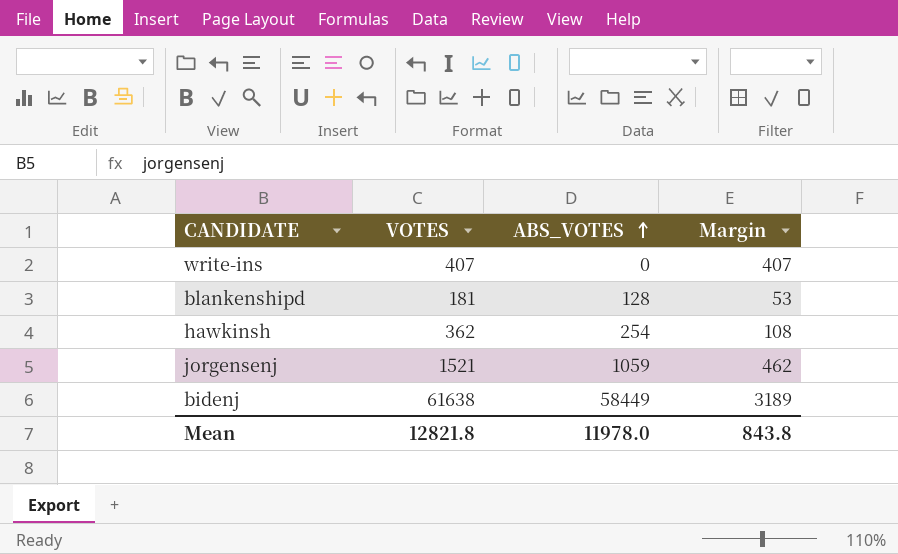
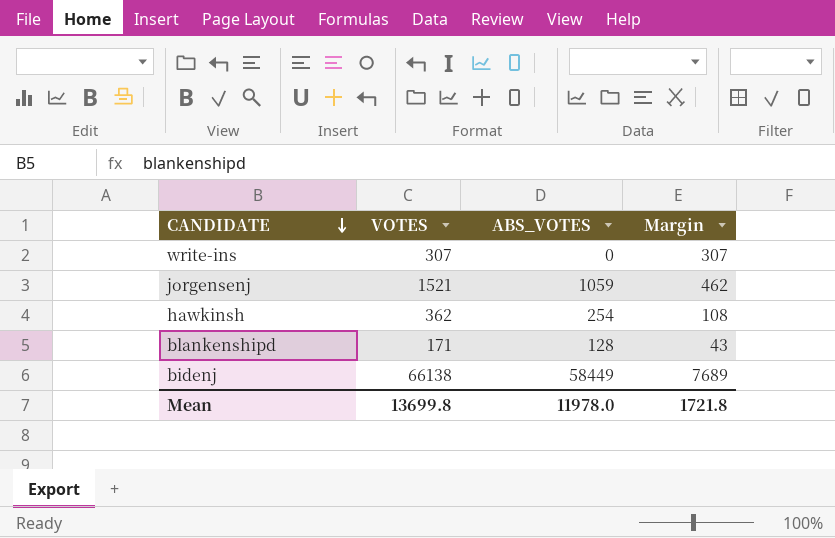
row order: ABS_VOTES ascending -> CANDIDATE descending
write-ins | VOTES: 407 -> 307
write-ins | Margin: 407 -> 307
blankenshipd | VOTES: 181 -> 171
blankenshipd | Margin: 53 -> 43
bidenj | VOTES: 61638 -> 66138
bidenj | Margin: 3189 -> 7689
Mean | VOTES: 12821.8 -> 13699.8
Mean | Margin: 843.8 -> 1721.8

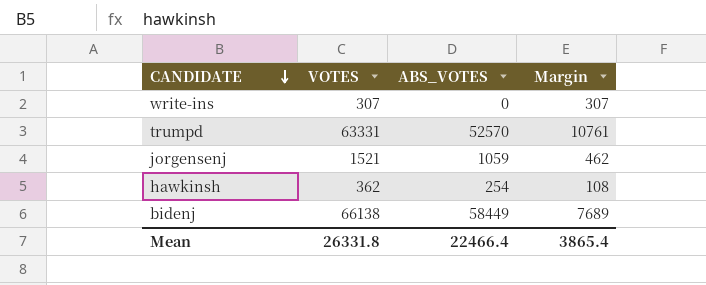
row blankenshipd: 171 | 128 | 43 -> none
row trumpd: none -> 63331 | 52570 | 10761
Mean | VOTES: 13699.8 -> 26331.8
Mean | ABS_VOTES: 11978.0 -> 22466.4
Mean | Margin: 1721.8 -> 3865.4

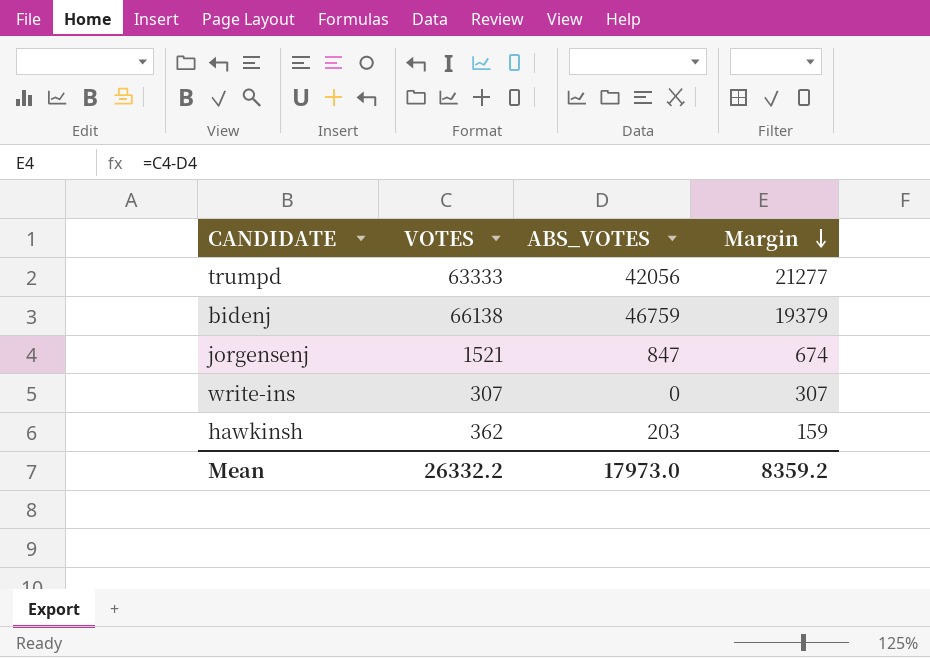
row order: CANDIDATE descending -> Margin descending
trumpd | VOTES: 63331 -> 63333
trumpd | ABS_VOTES: 52570 -> 42056
trumpd | Margin: 10761 -> 21277
bidenj | ABS_VOTES: 58449 -> 46759
bidenj | Margin: 7689 -> 19379
jorgensenj | ABS_VOTES: 1059 -> 847
jorgensenj | Margin: 462 -> 674
hawkinsh | ABS_VOTES: 254 -> 203
hawkinsh | Margin: 108 -> 159
Mean | VOTES: 26331.8 -> 26332.2
Mean | ABS_VOTES: 22466.4 -> 17973.0
Mean | Margin: 3865.4 -> 8359.2

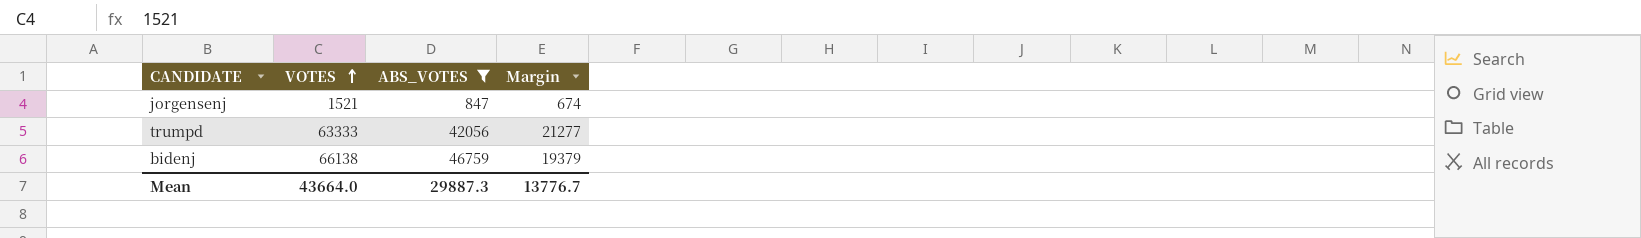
filter: none -> ABS_VOTES >= 847
row order: Margin descending -> VOTES ascending
Mean | VOTES: 26332.2 -> 43664.0
Mean | ABS_VOTES: 17973.0 -> 29887.3
Mean | Margin: 8359.2 -> 13776.7

